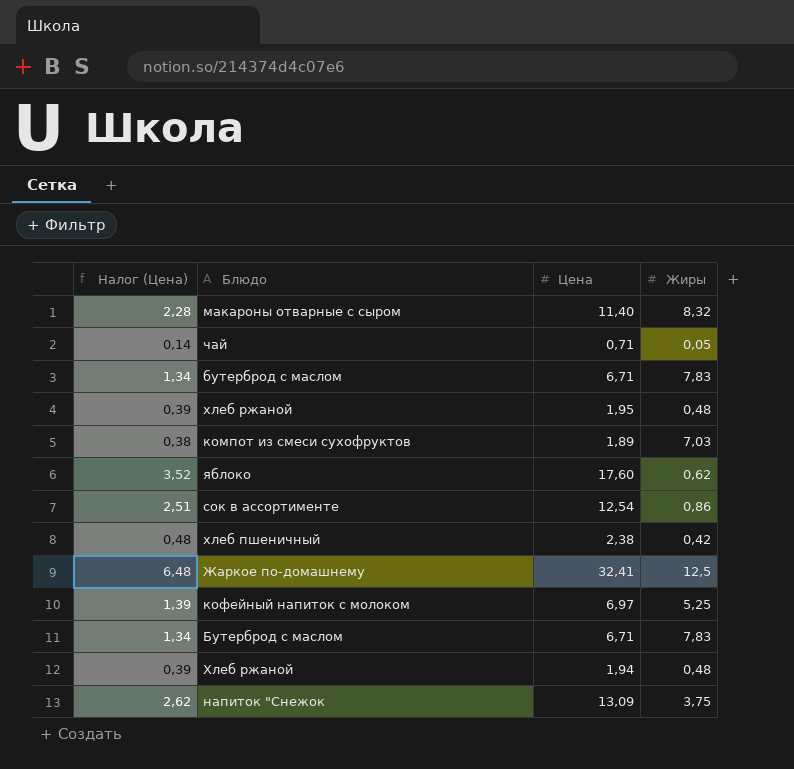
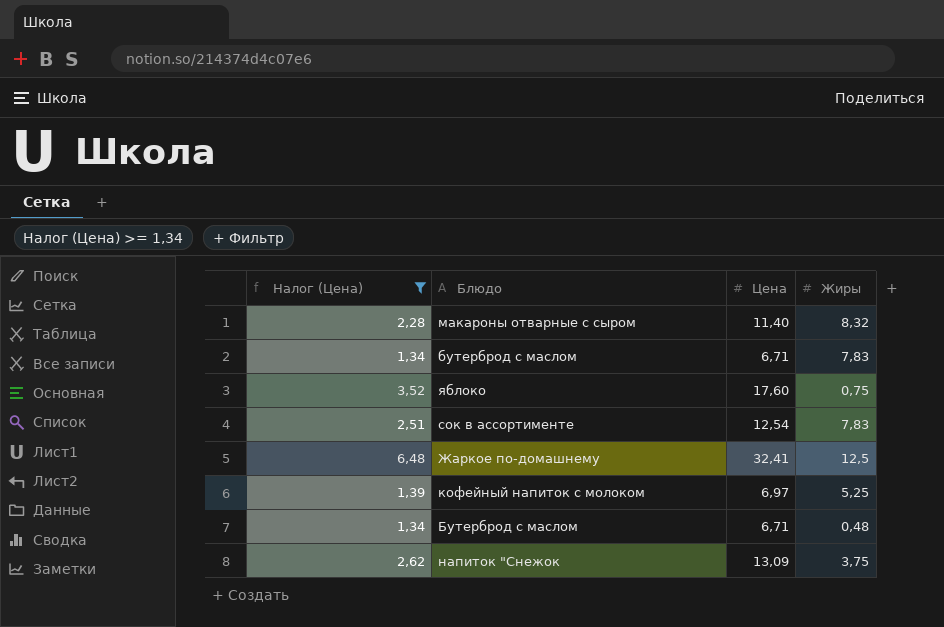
filter: none -> Налог (Цена) >= 1,34
яблоко | Жиры: 0,62 -> 0,75
сок в ассортименте | Жиры: 0,86 -> 7,83
Бутерброд с маслом | Жиры: 7,83 -> 0,48

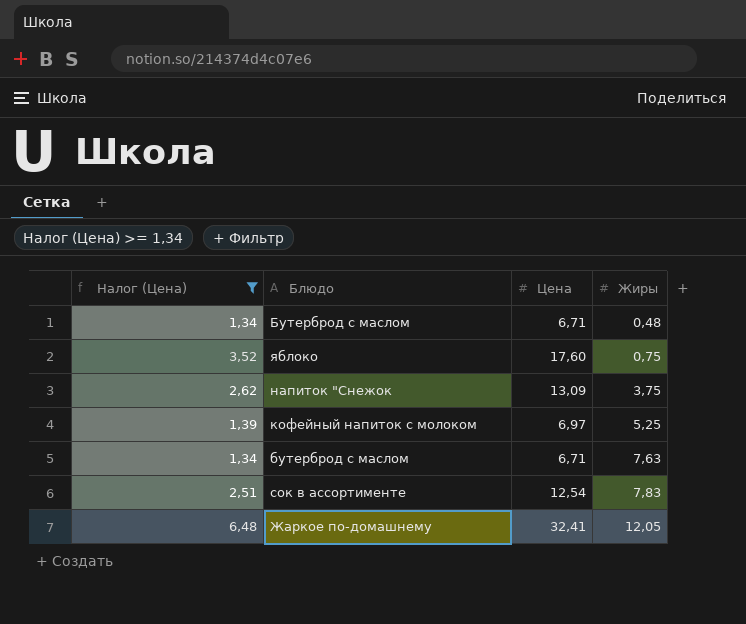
row order: none -> Жиры ascending
row макароны отварные с сыром: 2,28 | 11,40 | 8,32 -> none
бутерброд с маслом | Жиры: 7,83 -> 7,63
Жаркое по-домашнему | Жиры: 12,5 -> 12,05

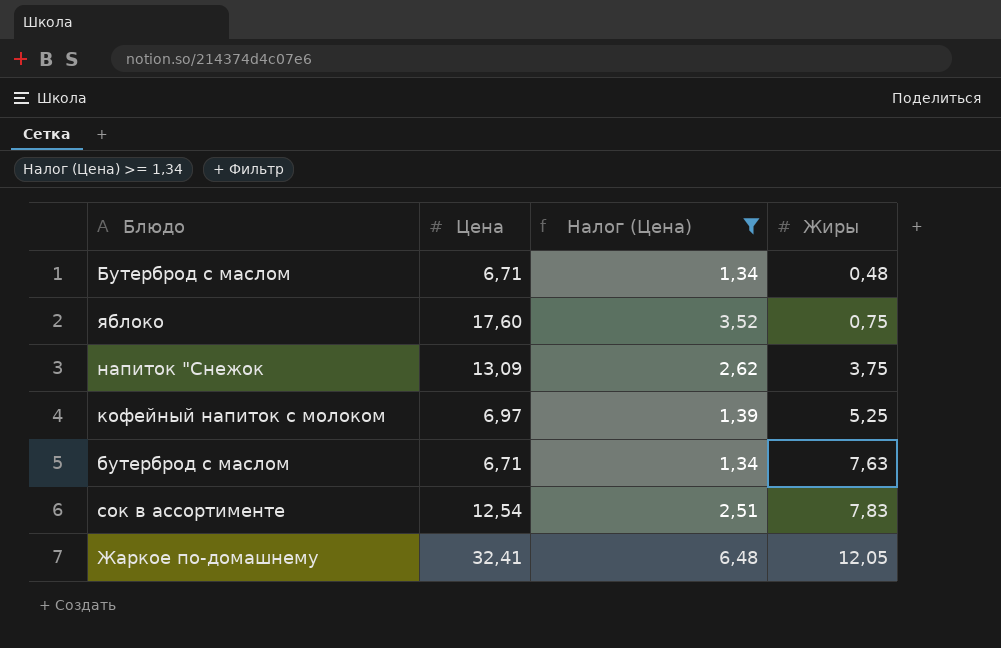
column Налог (Цена) | position: 1 -> 3

